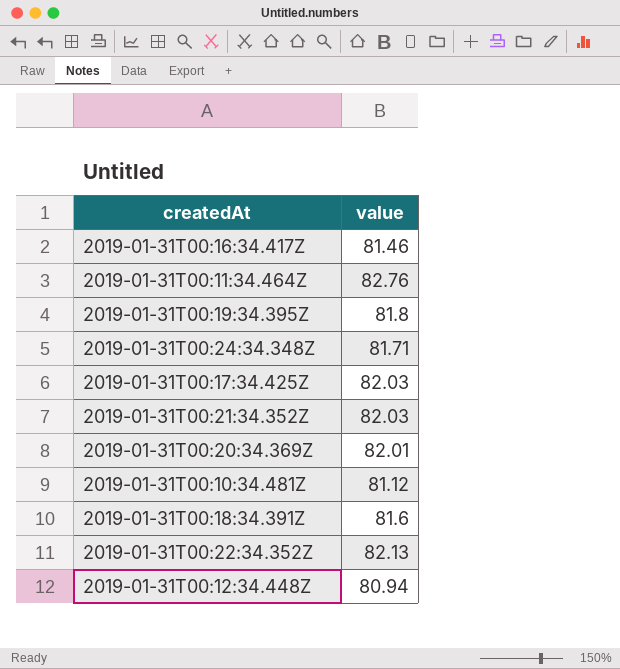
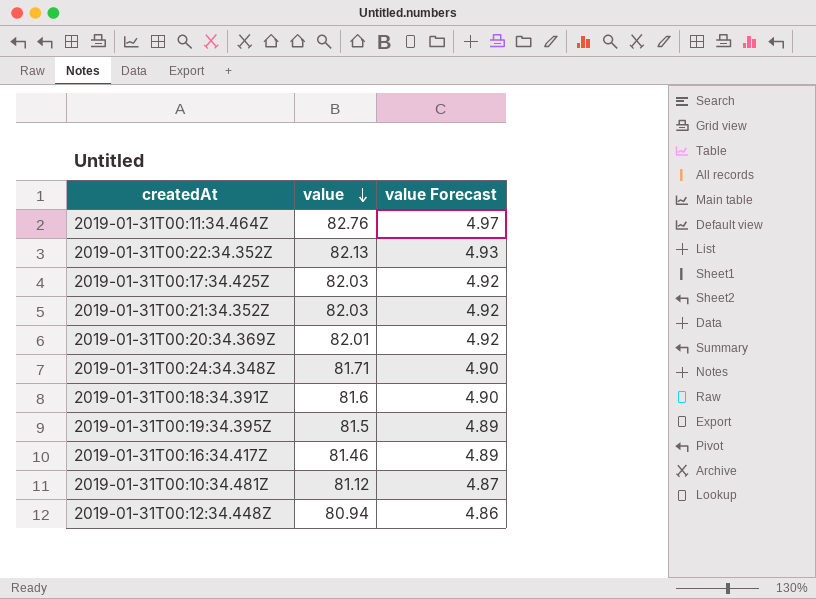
row order: none -> value descending
column value Forecast | formula: none -> [value] * 0.06
2019-01-31T00:19:34.395Z | value: 81.8 -> 81.5

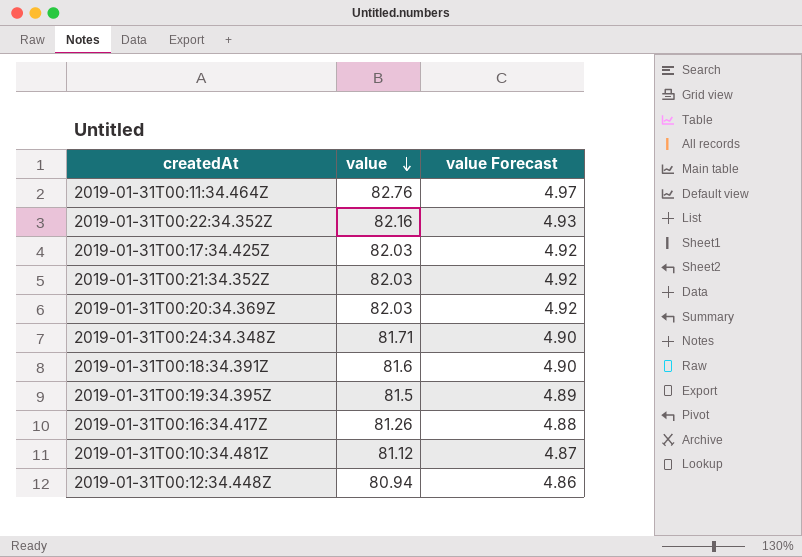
2019-01-31T00:22:34.352Z | value: 82.13 -> 82.16
2019-01-31T00:20:34.369Z | value: 82.01 -> 82.03
2019-01-31T00:16:34.417Z | value: 81.46 -> 81.26
2019-01-31T00:16:34.417Z | value Forecast: 4.89 -> 4.88

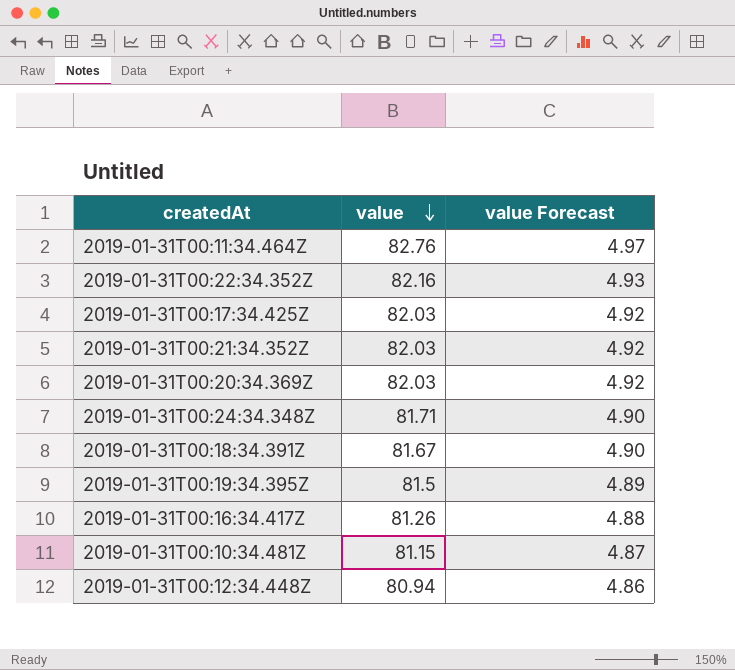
2019-01-31T00:18:34.391Z | value: 81.6 -> 81.67
2019-01-31T00:10:34.481Z | value: 81.12 -> 81.15

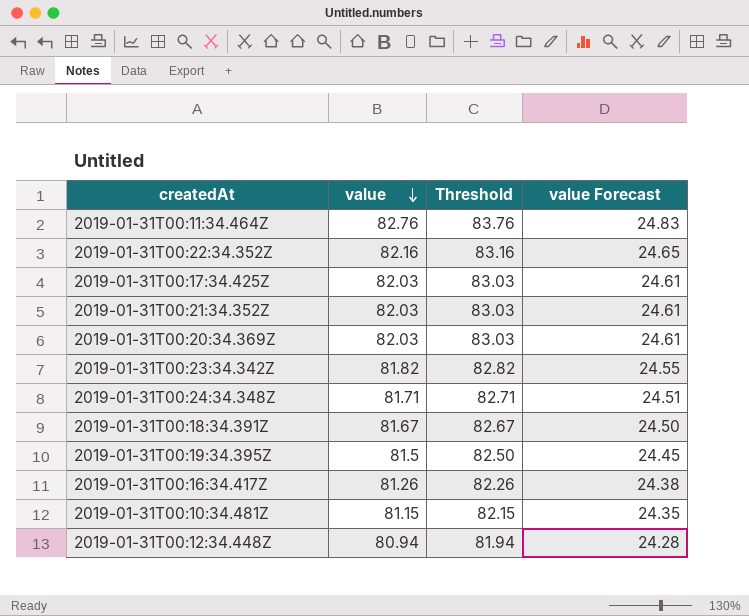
column Threshold | formula: none -> [value] + 1
column value Forecast | formula: [value] * 0.06 -> [value] * 0.3
row 2019-01-31T00:23:34.342Z: none -> 81.82 | 82.82 | 24.55

